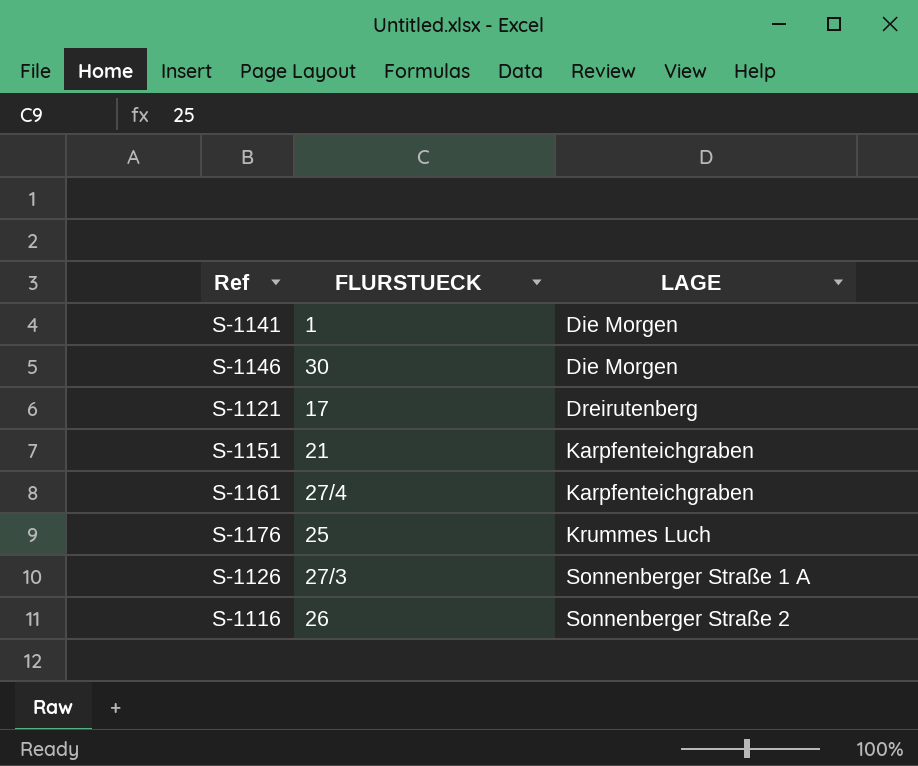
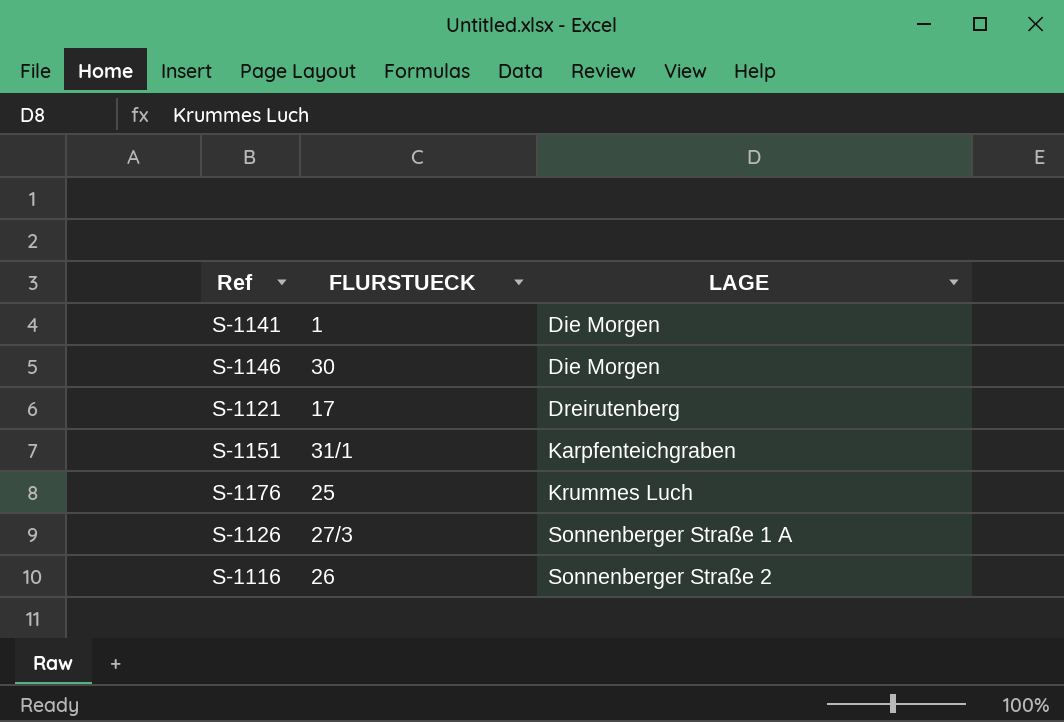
row S-1161: 27/4 | Karpfenteichgraben -> none
S-1151 | FLURSTUECK: 21 -> 31/1

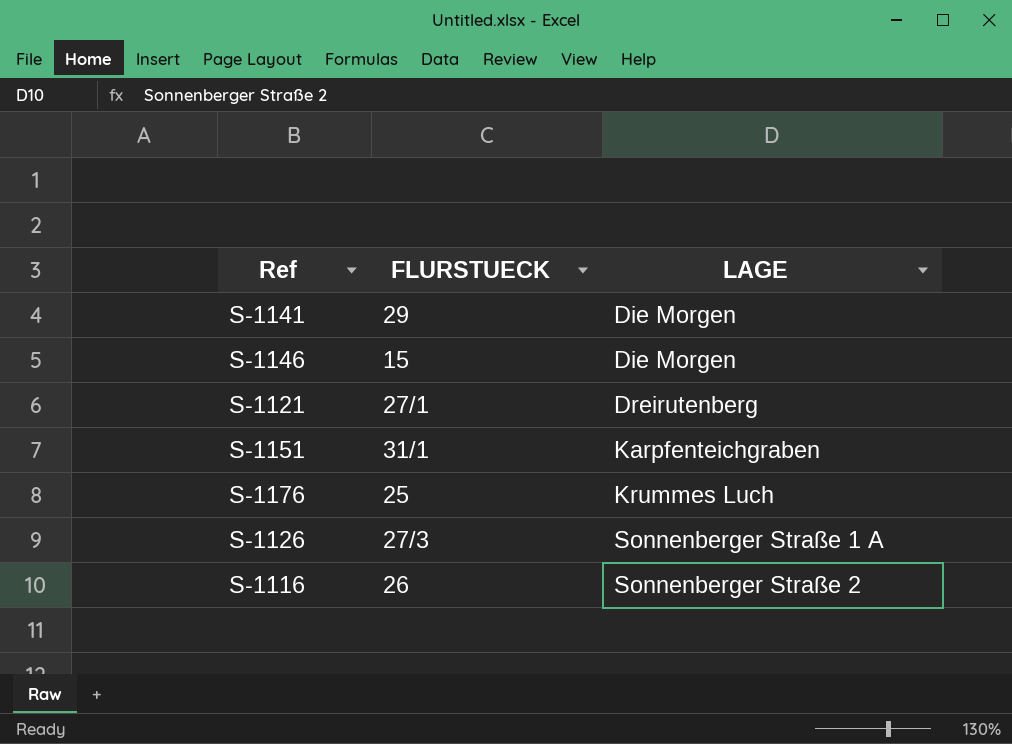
S-1141 | FLURSTUECK: 1 -> 29
S-1146 | FLURSTUECK: 30 -> 15
S-1121 | FLURSTUECK: 17 -> 27/1

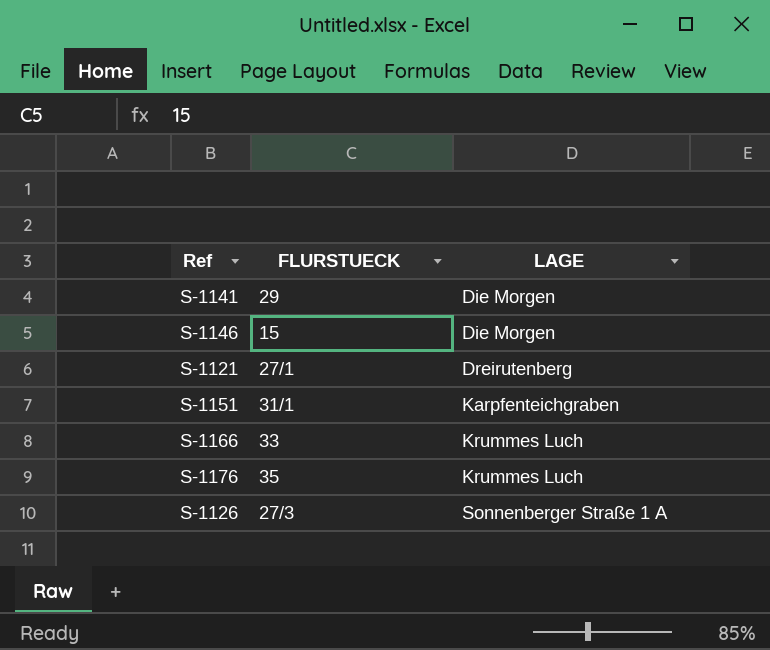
row S-1116: 26 | Sonnenberger Straße 2 -> none
row S-1166: none -> 33 | Krummes Luch
S-1176 | FLURSTUECK: 25 -> 35

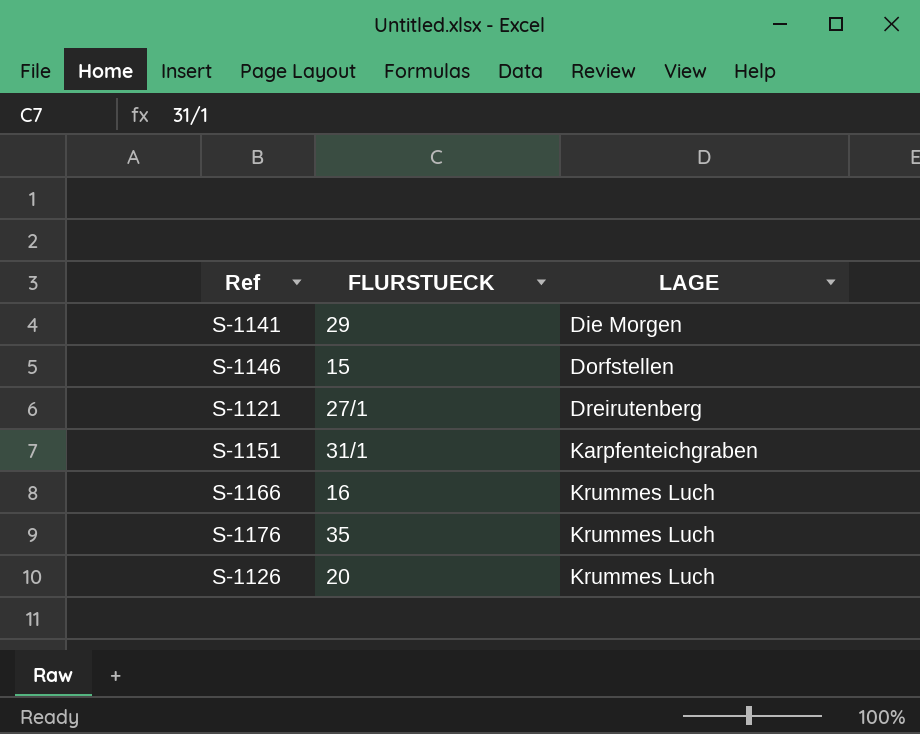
S-1146 | LAGE: Die Morgen -> Dorfstellen
S-1166 | FLURSTUECK: 33 -> 16
S-1126 | FLURSTUECK: 27/3 -> 20
S-1126 | LAGE: Sonnenberger Straße 1 A -> Krummes Luch

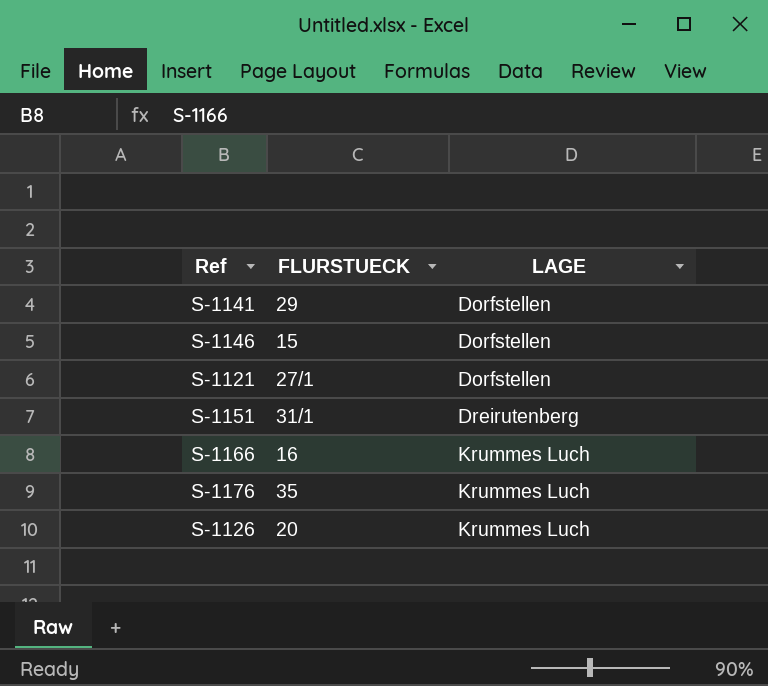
S-1141 | LAGE: Die Morgen -> Dorfstellen
S-1121 | LAGE: Dreirutenberg -> Dorfstellen
S-1151 | LAGE: Karpfenteichgraben -> Dreirutenberg

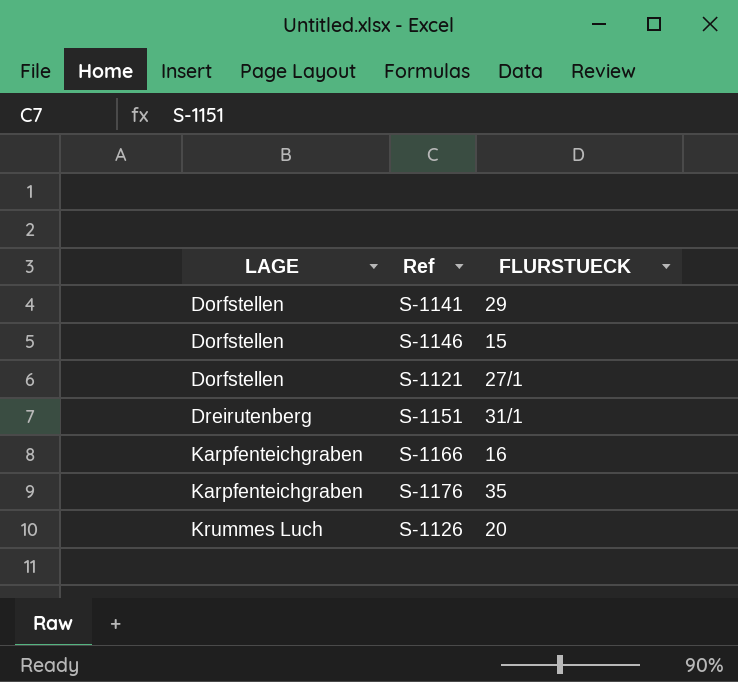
column LAGE | position: 3 -> 1
S-1166 | LAGE: Krummes Luch -> Karpfenteichgraben
S-1176 | LAGE: Krummes Luch -> Karpfenteichgraben

